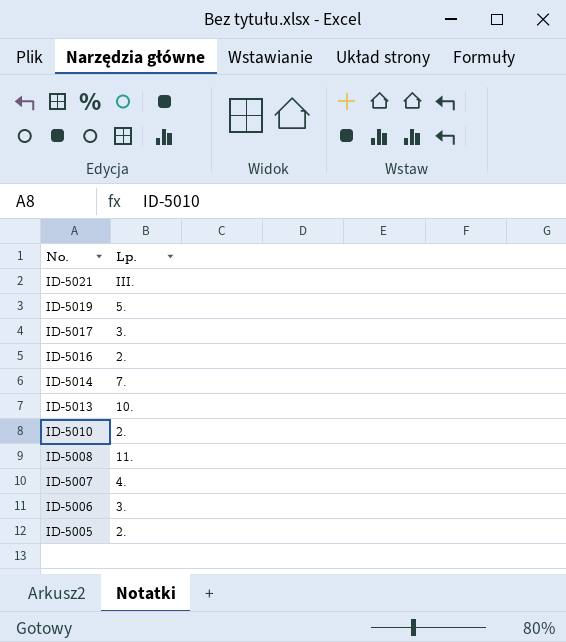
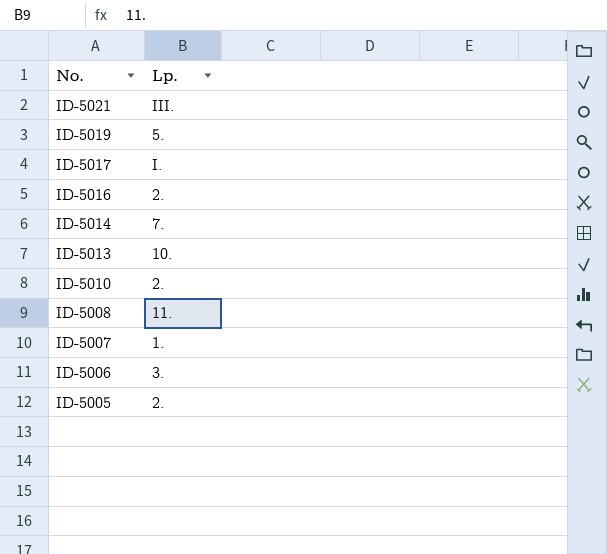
ID-5017 | Lp.: 3. -> I.
ID-5007 | Lp.: 4. -> 1.

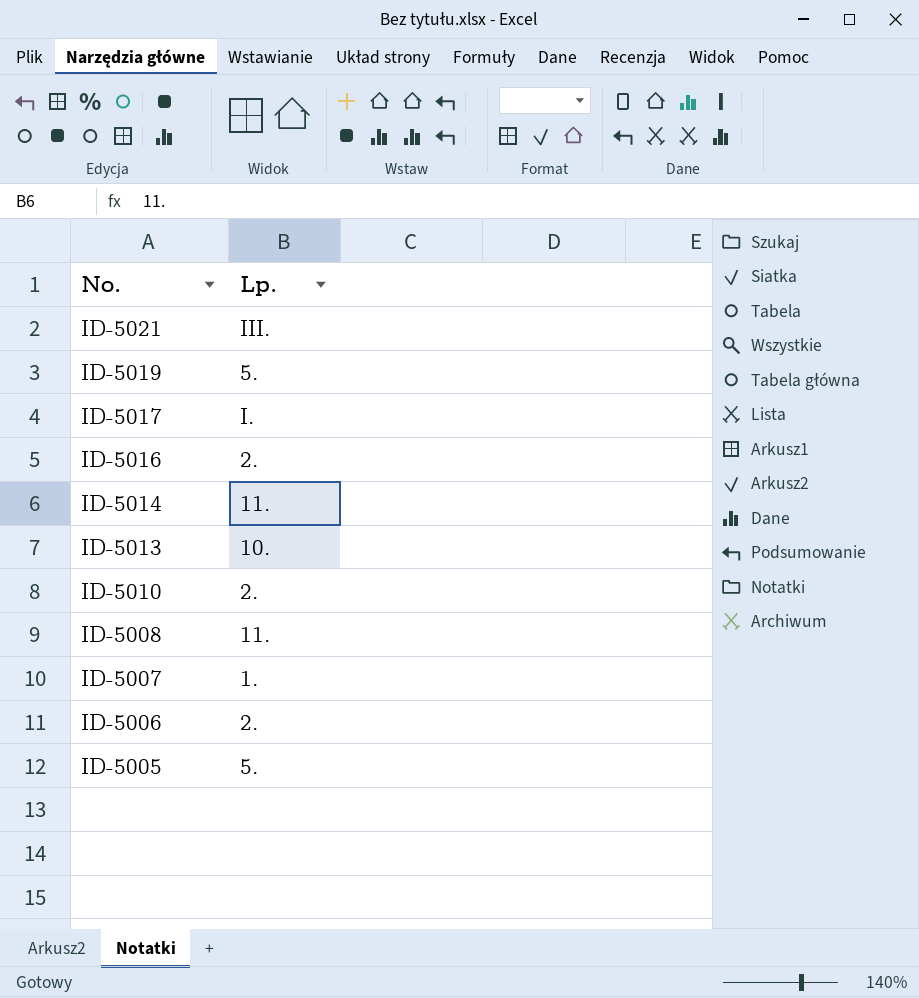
ID-5014 | Lp.: 7. -> 11.
ID-5006 | Lp.: 3. -> 2.
ID-5005 | Lp.: 2. -> 5.

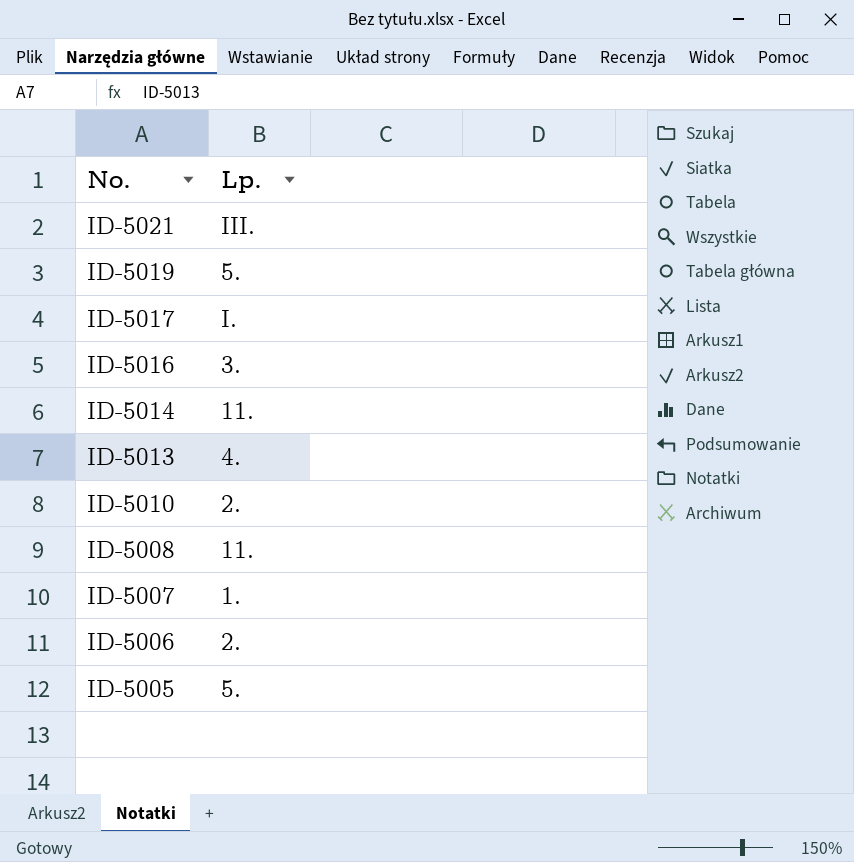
ID-5016 | Lp.: 2. -> 3.
ID-5013 | Lp.: 10. -> 4.

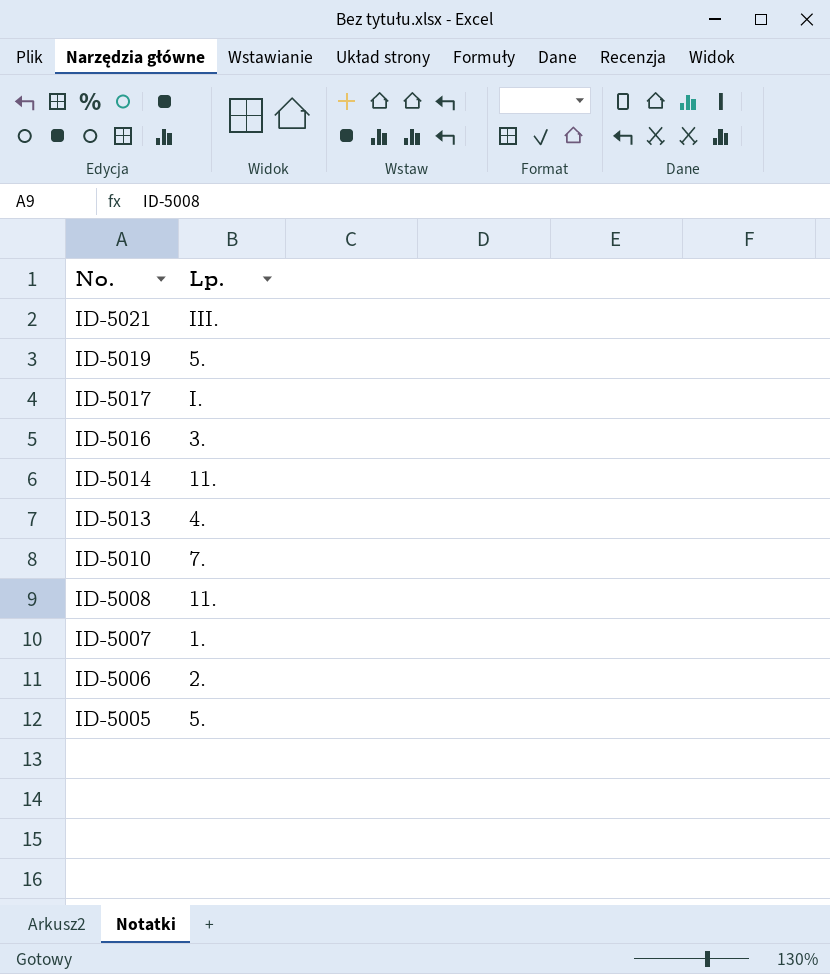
ID-5010 | Lp.: 2. -> 7.

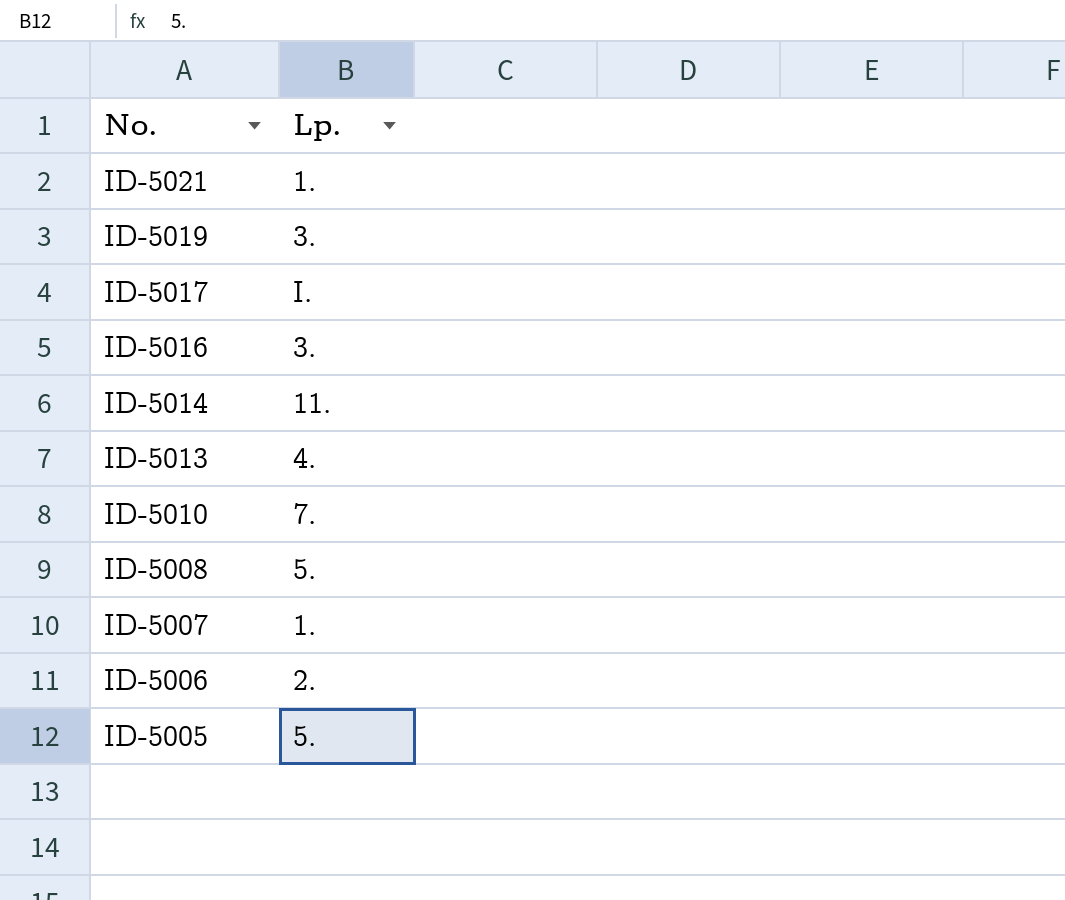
ID-5021 | Lp.: III. -> 1.
ID-5019 | Lp.: 5. -> 3.
ID-5008 | Lp.: 11. -> 5.

